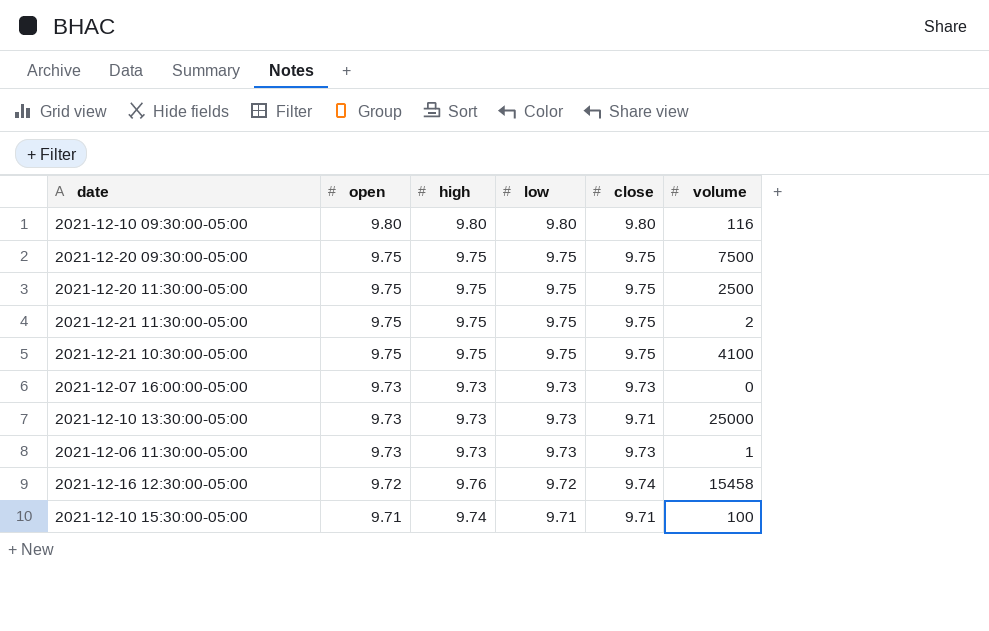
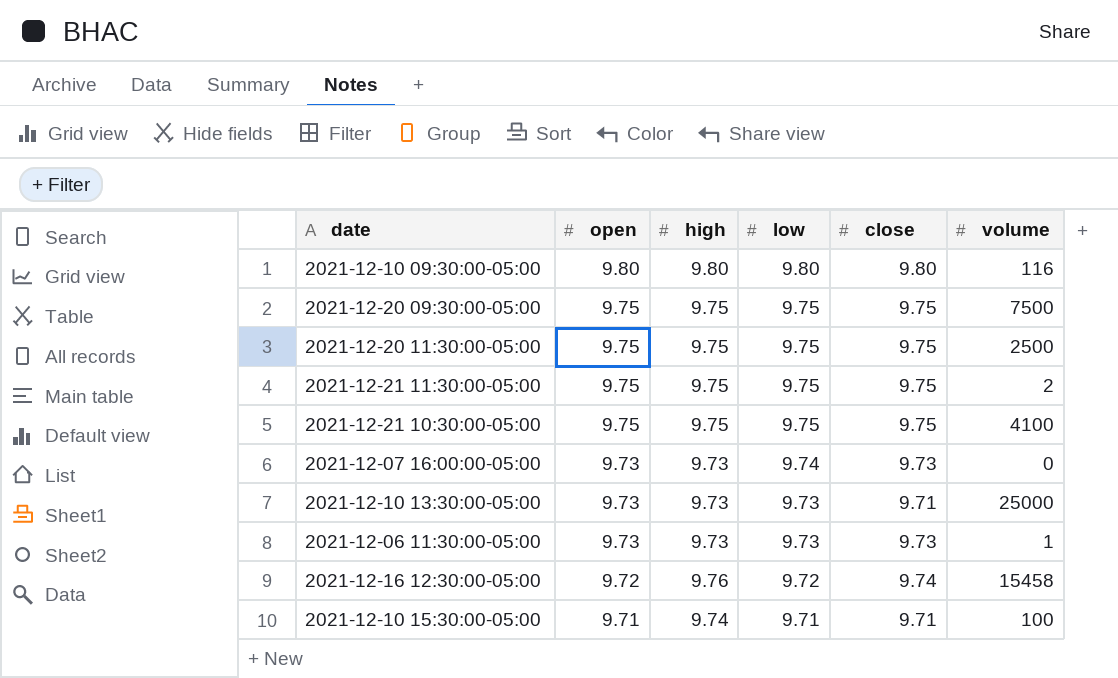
2021-12-07 16:00:00-05:00 | low: 9.73 -> 9.74

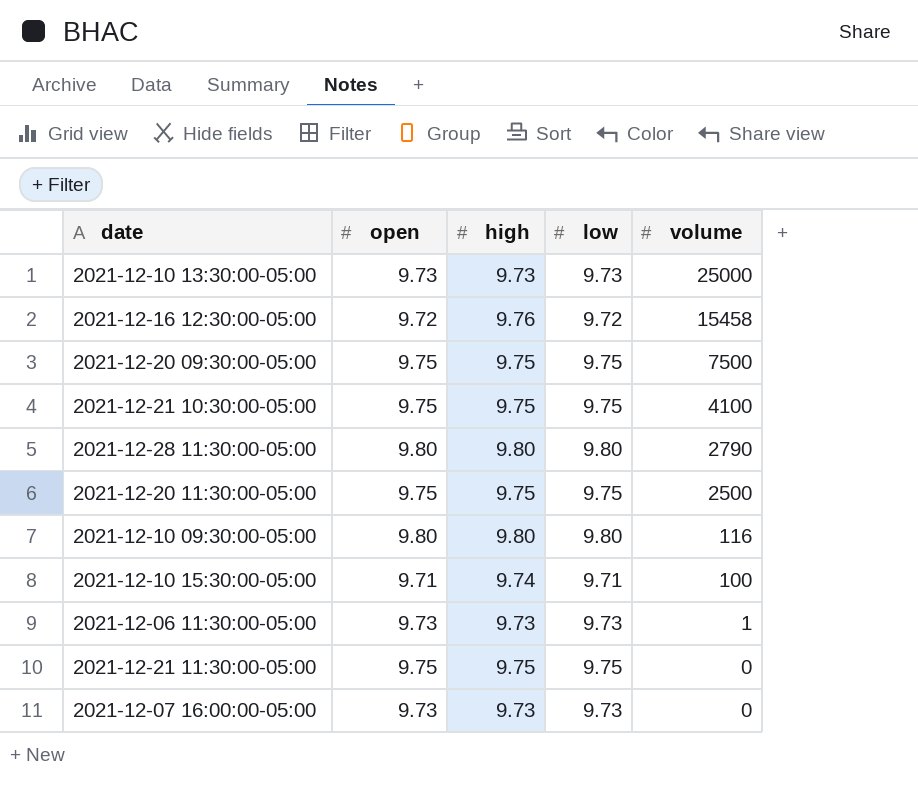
row order: open descending -> volume descending
column close | position: 5 -> none
row 2021-12-28 11:30:00-05:00: none -> 9.80 | 9.80 | 9.80 | 2790
2021-12-21 11:30:00-05:00 | volume: 2 -> 0
2021-12-07 16:00:00-05:00 | low: 9.74 -> 9.73

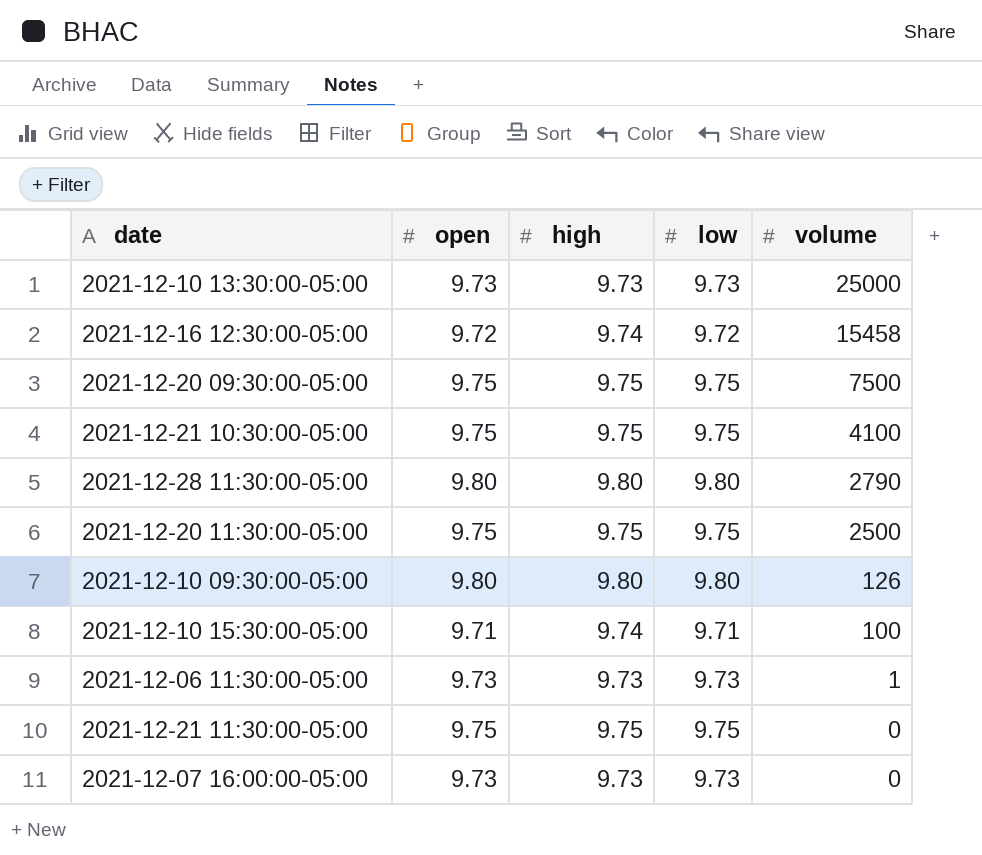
2021-12-16 12:30:00-05:00 | high: 9.76 -> 9.74
2021-12-10 09:30:00-05:00 | volume: 116 -> 126

